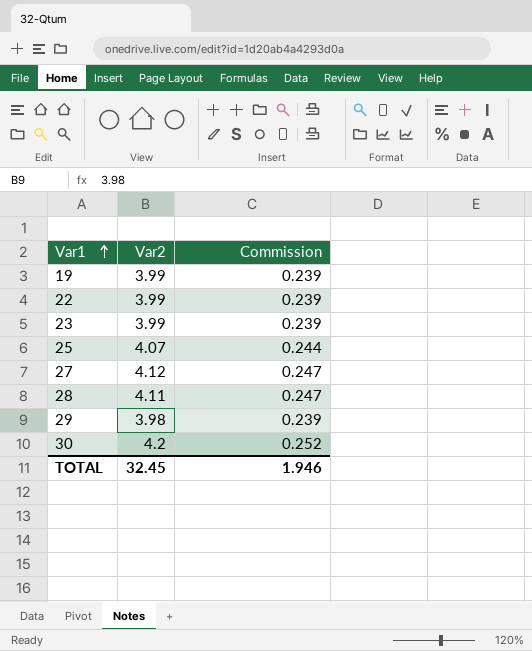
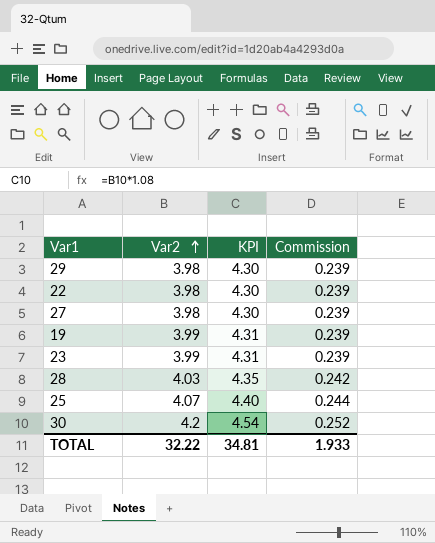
row order: Var1 ascending -> Var2 ascending
column KPI | formula: none -> [Var2] * 1.08
22 | Var2: 3.99 -> 3.98
27 | Var2: 4.12 -> 3.98
27 | Commission: 0.247 -> 0.239
28 | Var2: 4.11 -> 4.03
28 | Commission: 0.247 -> 0.242
TOTAL | Var2: 32.45 -> 32.22
TOTAL | Commission: 1.946 -> 1.933

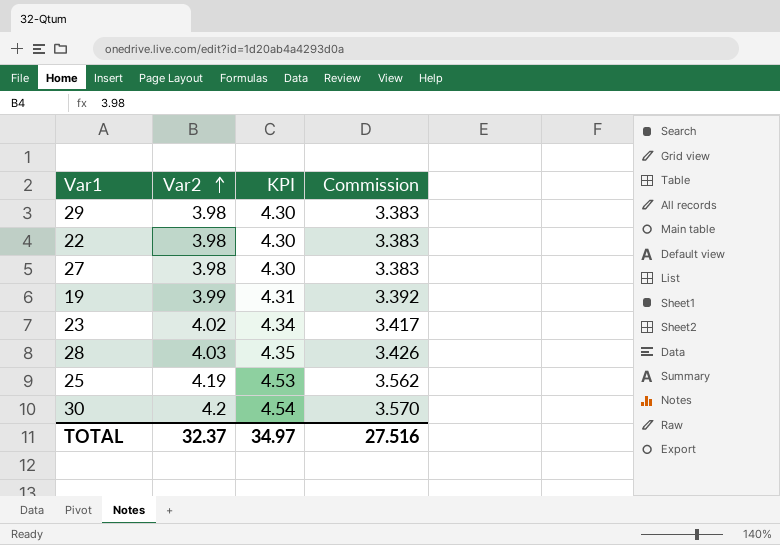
column Commission | formula: [Var2] * 0.06 -> [Var2] * 0.85
23 | Var2: 3.99 -> 4.02
23 | KPI: 4.31 -> 4.34
25 | Var2: 4.07 -> 4.19
25 | KPI: 4.40 -> 4.53
TOTAL | Var2: 32.22 -> 32.37
TOTAL | KPI: 34.81 -> 34.97
TOTAL | Commission: 1.933 -> 27.516

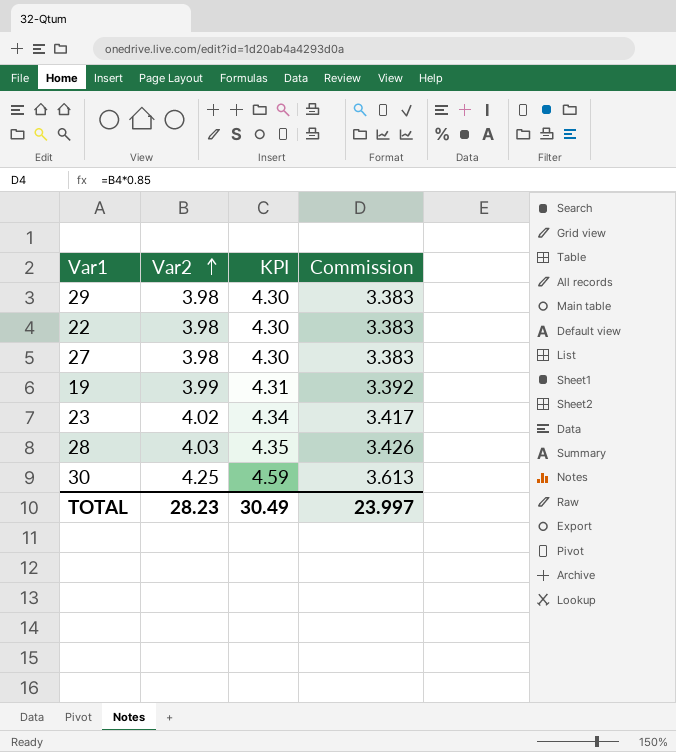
row 25: 4.19 | 4.53 | 3.562 -> none
30 | Var2: 4.2 -> 4.25
30 | KPI: 4.54 -> 4.59
30 | Commission: 3.570 -> 3.613
TOTAL | Var2: 32.37 -> 28.23
TOTAL | KPI: 34.97 -> 30.49
TOTAL | Commission: 27.516 -> 23.997

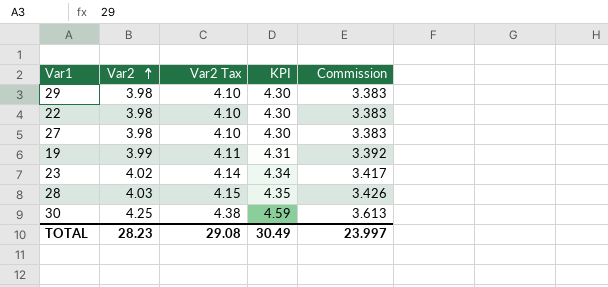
column Var2 Tax | formula: none -> [Var2] * 1.03

